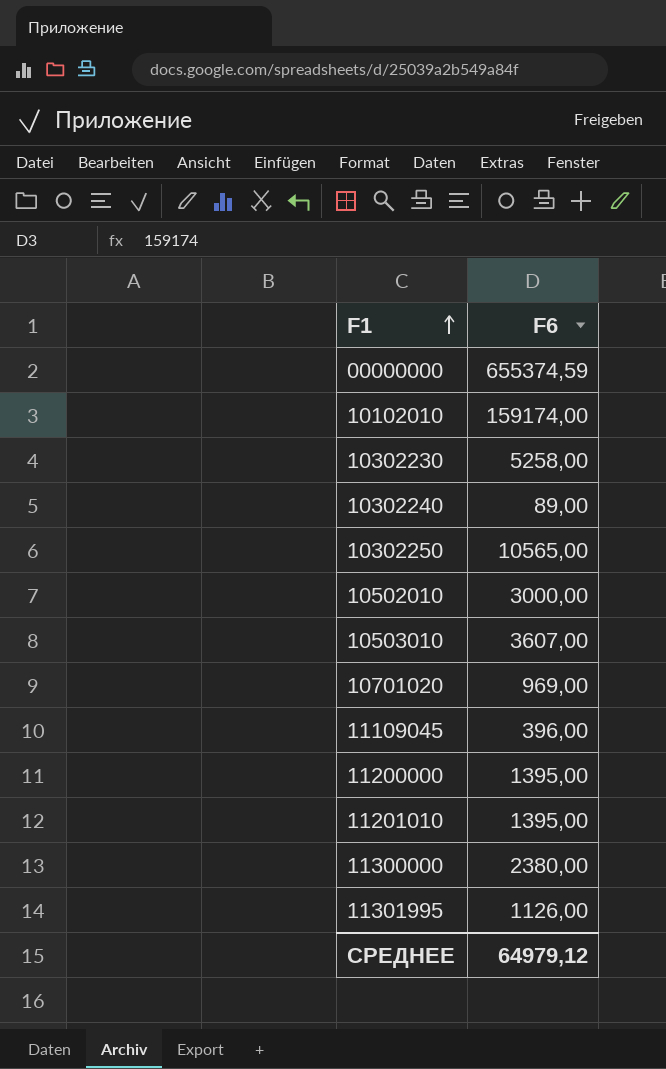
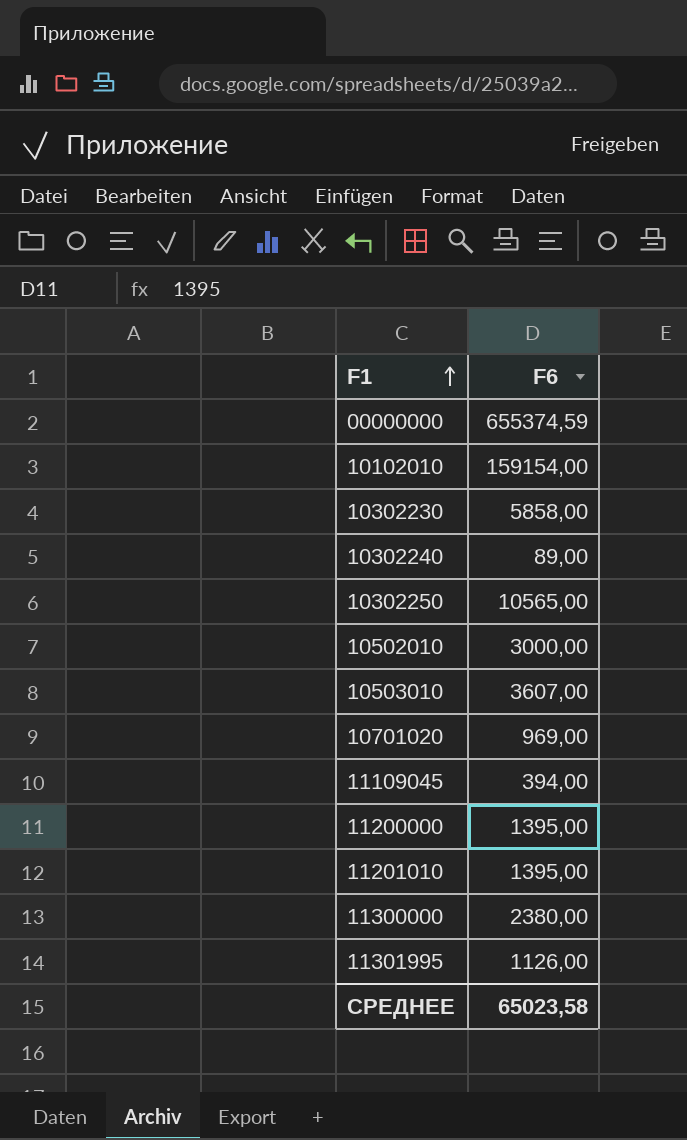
10102010 | F6: 159174,00 -> 159154,00
10302230 | F6: 5258,00 -> 5858,00
11109045 | F6: 396,00 -> 394,00
СРЕДНЕЕ | F6: 64979,12 -> 65023,58

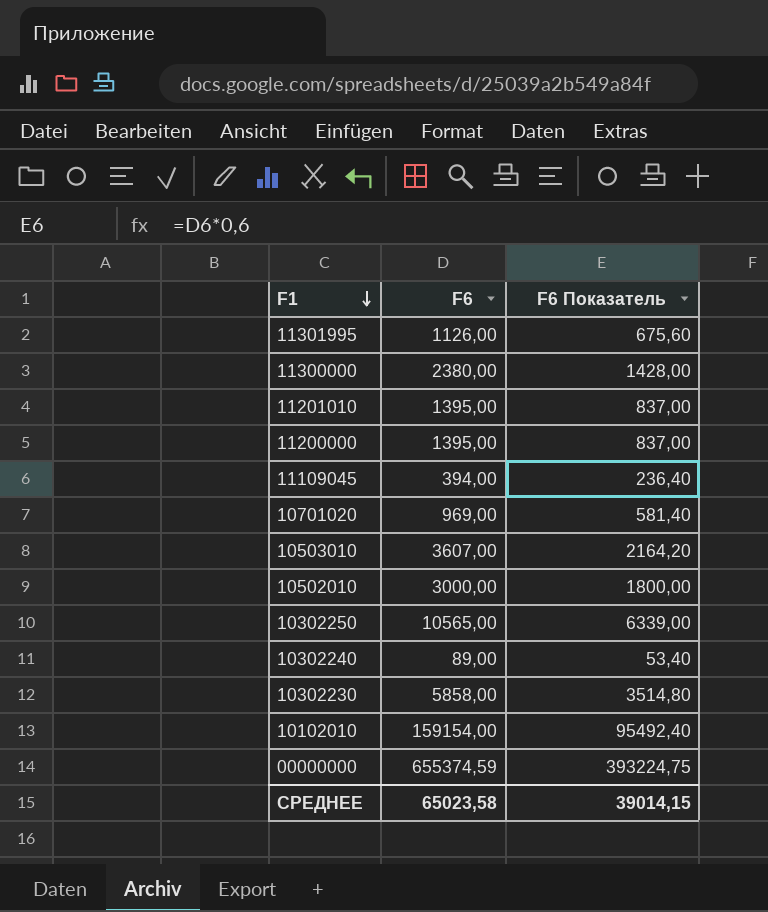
row order: F1 ascending -> F1 descending
column F6 Показатель | formula: none -> [F6] * 0,6

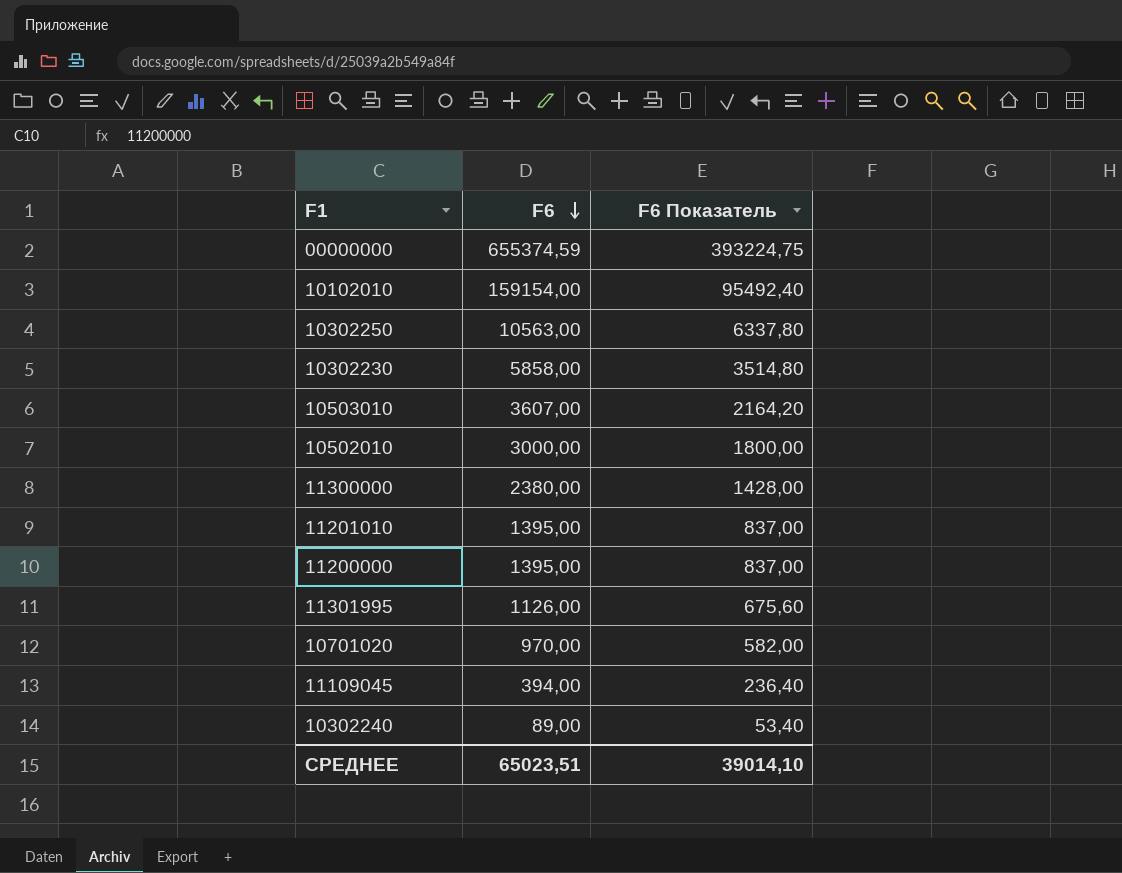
row order: F1 descending -> F6 descending
10302250 | F6: 10565,00 -> 10563,00
10302250 | F6 Показатель: 6339,00 -> 6337,80
10701020 | F6: 969,00 -> 970,00
10701020 | F6 Показатель: 581,40 -> 582,00
СРЕДНЕЕ | F6: 65023,58 -> 65023,51
СРЕДНЕЕ | F6 Показатель: 39014,15 -> 39014,10

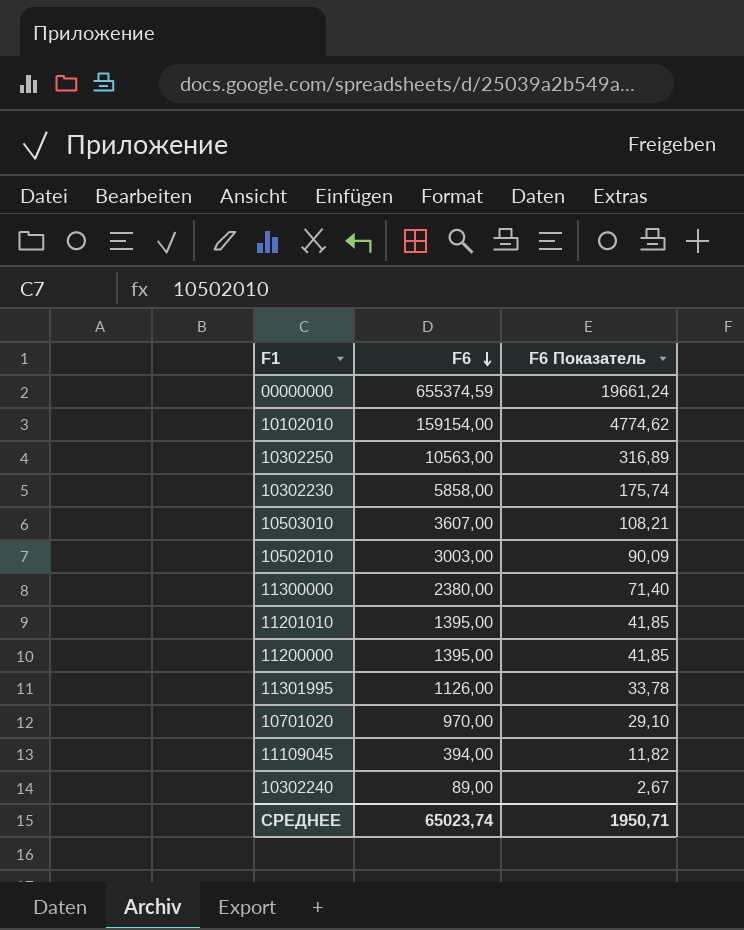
column F6 Показатель | formula: [F6] * 0,6 -> [F6] * 0,03
10502010 | F6: 3000,00 -> 3003,00
СРЕДНЕЕ | F6: 65023,51 -> 65023,74
СРЕДНЕЕ | F6 Показатель: 39014,10 -> 1950,71

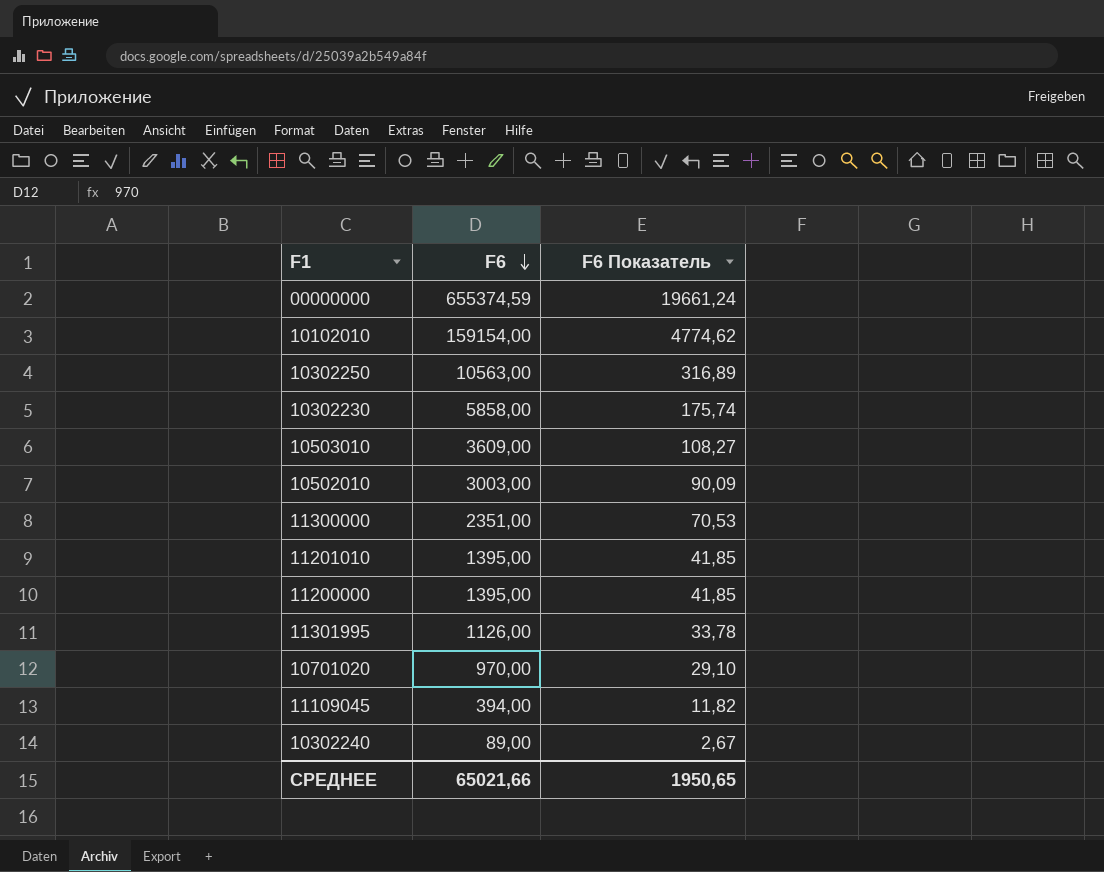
10503010 | F6: 3607,00 -> 3609,00
10503010 | F6 Показатель: 108,21 -> 108,27
11300000 | F6: 2380,00 -> 2351,00
11300000 | F6 Показатель: 71,40 -> 70,53
СРЕДНЕЕ | F6: 65023,74 -> 65021,66
СРЕДНЕЕ | F6 Показатель: 1950,71 -> 1950,65

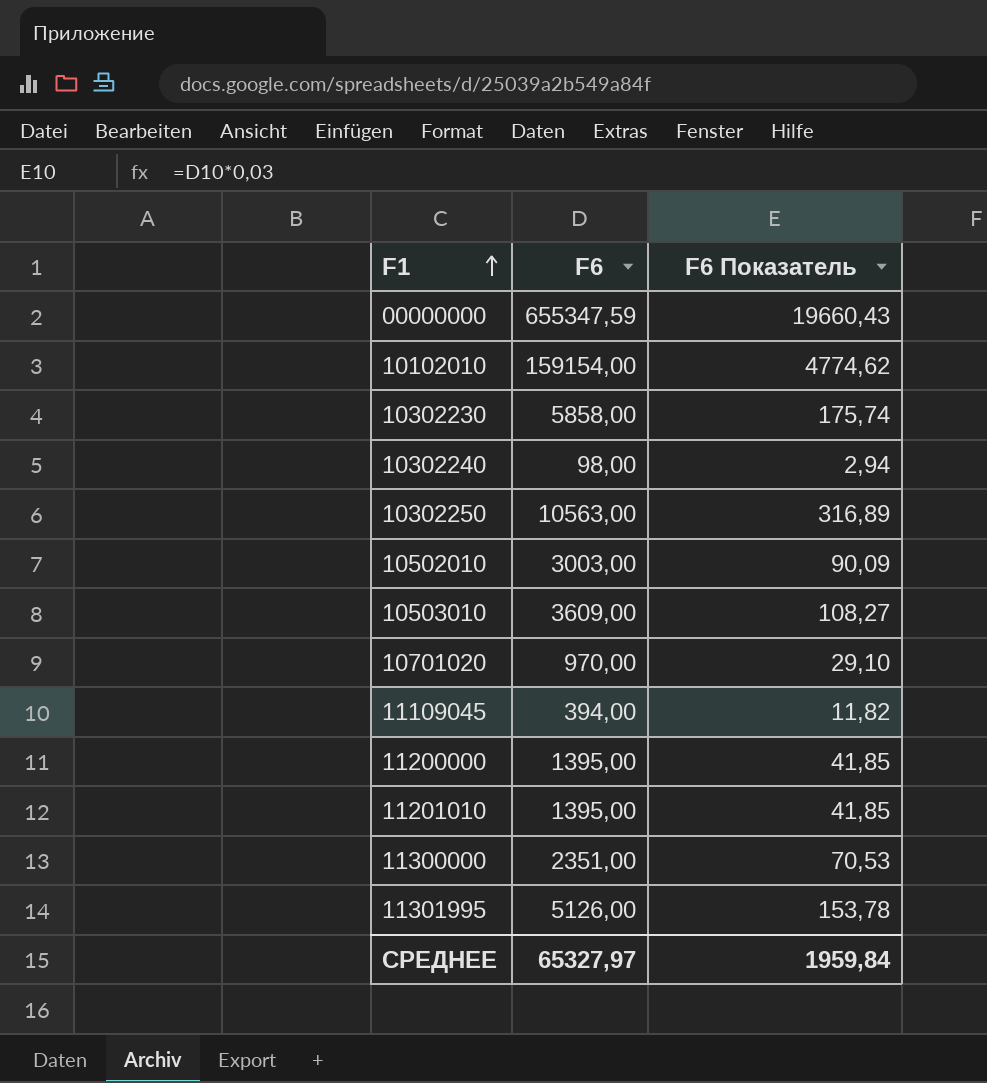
row order: F6 descending -> F1 ascending
00000000 | F6: 655374,59 -> 655347,59
00000000 | F6 Показатель: 19661,24 -> 19660,43
10302240 | F6: 89,00 -> 98,00
10302240 | F6 Показатель: 2,67 -> 2,94
11301995 | F6: 1126,00 -> 5126,00
11301995 | F6 Показатель: 33,78 -> 153,78
СРЕДНЕЕ | F6: 65021,66 -> 65327,97
СРЕДНЕЕ | F6 Показатель: 1950,65 -> 1959,84

